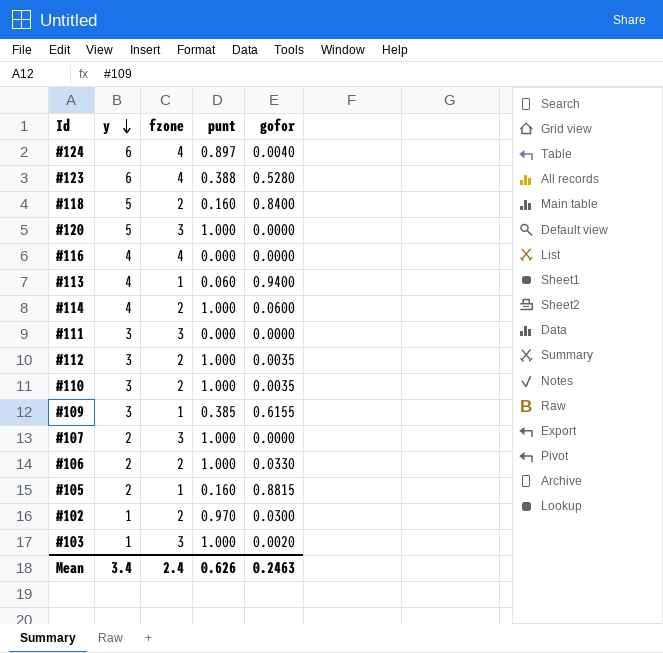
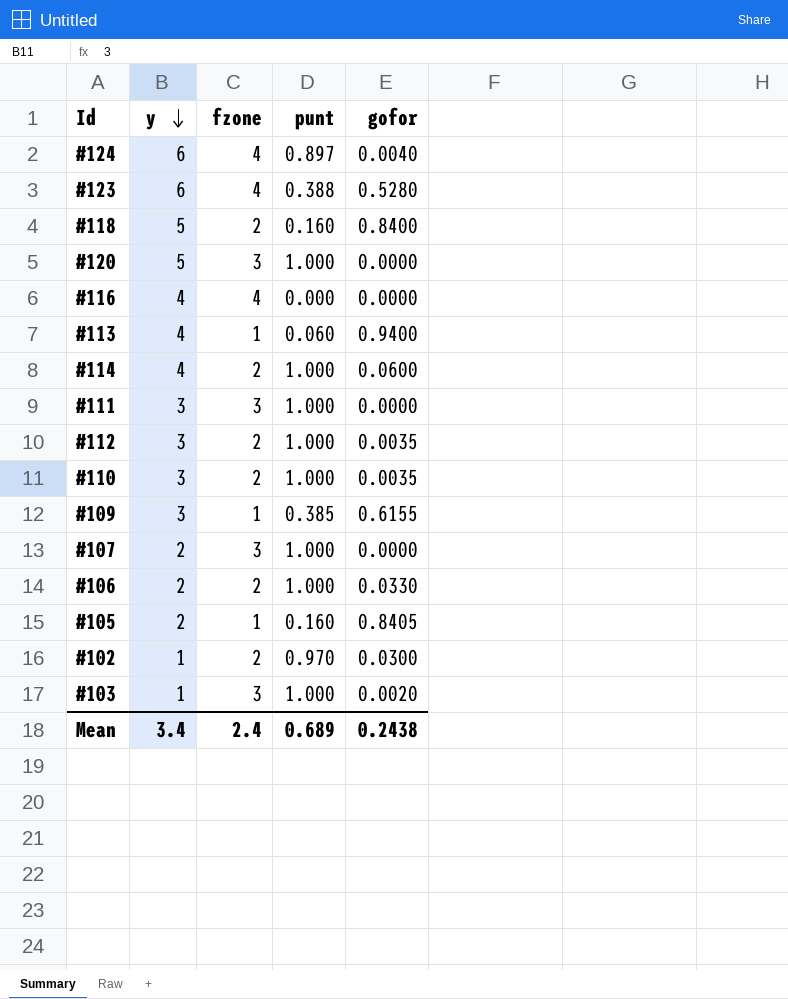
#111 | punt: 0.000 -> 1.000
#105 | gofor: 0.8815 -> 0.8405
Mean | punt: 0.626 -> 0.689
Mean | gofor: 0.2463 -> 0.2438

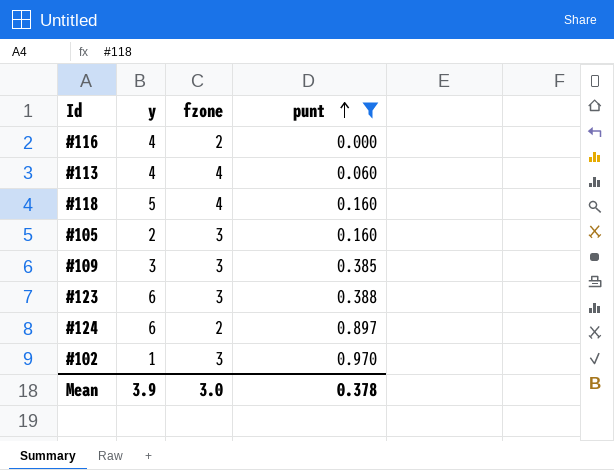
filter: none -> punt != 1.000
row order: y descending -> punt ascending
column gofor | position: 5 -> none
#116 | fzone: 4 -> 2
#113 | fzone: 1 -> 4
#118 | fzone: 2 -> 4
#105 | fzone: 1 -> 3
#109 | fzone: 1 -> 3
#123 | fzone: 4 -> 3
#124 | fzone: 4 -> 2
#102 | fzone: 2 -> 3
Mean | y: 3.4 -> 3.9
Mean | fzone: 2.4 -> 3.0
Mean | punt: 0.689 -> 0.378

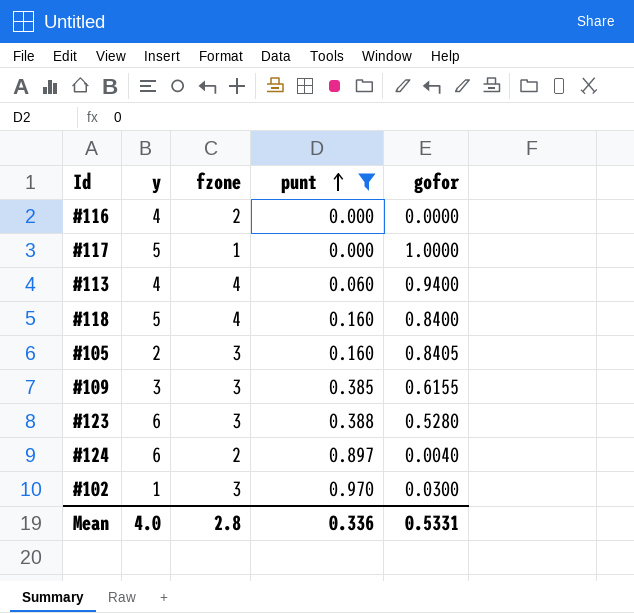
column gofor | position: none -> 5
row #117: none -> 5 | 1 | 0.000 | 1.0000
Mean | y: 3.9 -> 4.0
Mean | fzone: 3.0 -> 2.8
Mean | punt: 0.378 -> 0.336

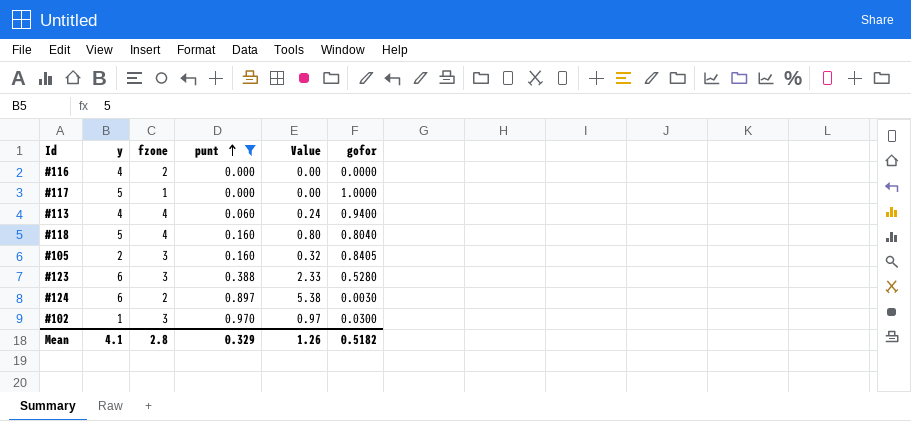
column Value | formula: none -> [y] * [punt]
row #109: 3 | 3 | 0.385 | 0.6155 -> none
#118 | gofor: 0.8400 -> 0.8040
#124 | gofor: 0.0040 -> 0.0030
Mean | y: 4.0 -> 4.1
Mean | punt: 0.336 -> 0.329
Mean | gofor: 0.5331 -> 0.5182

